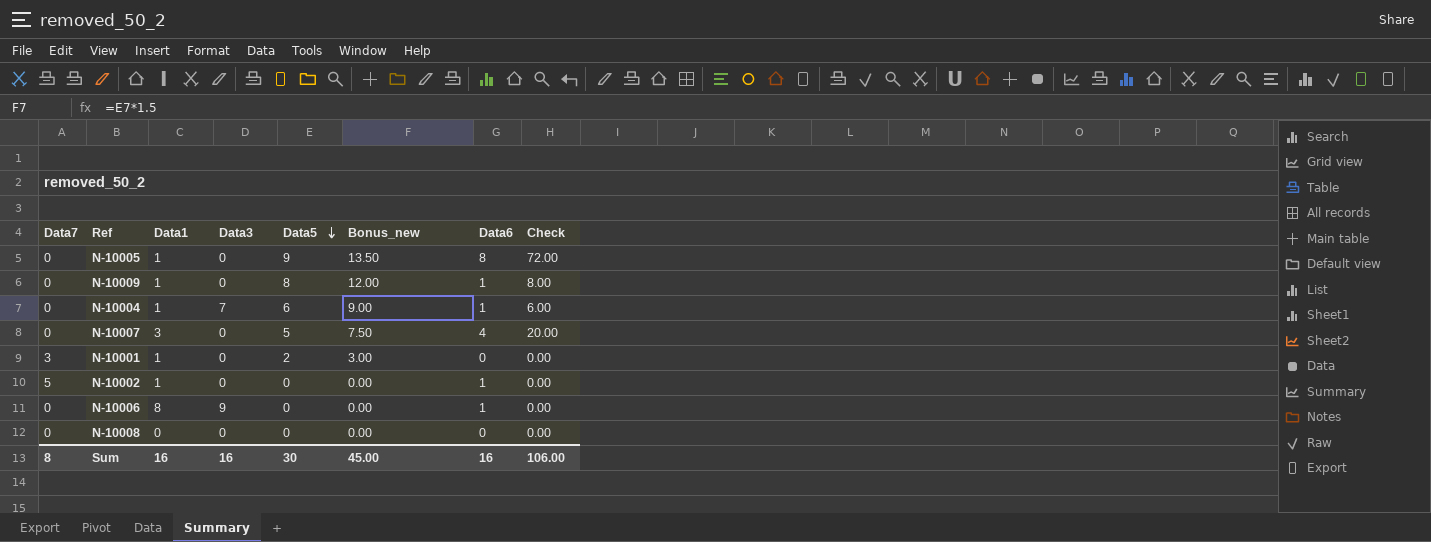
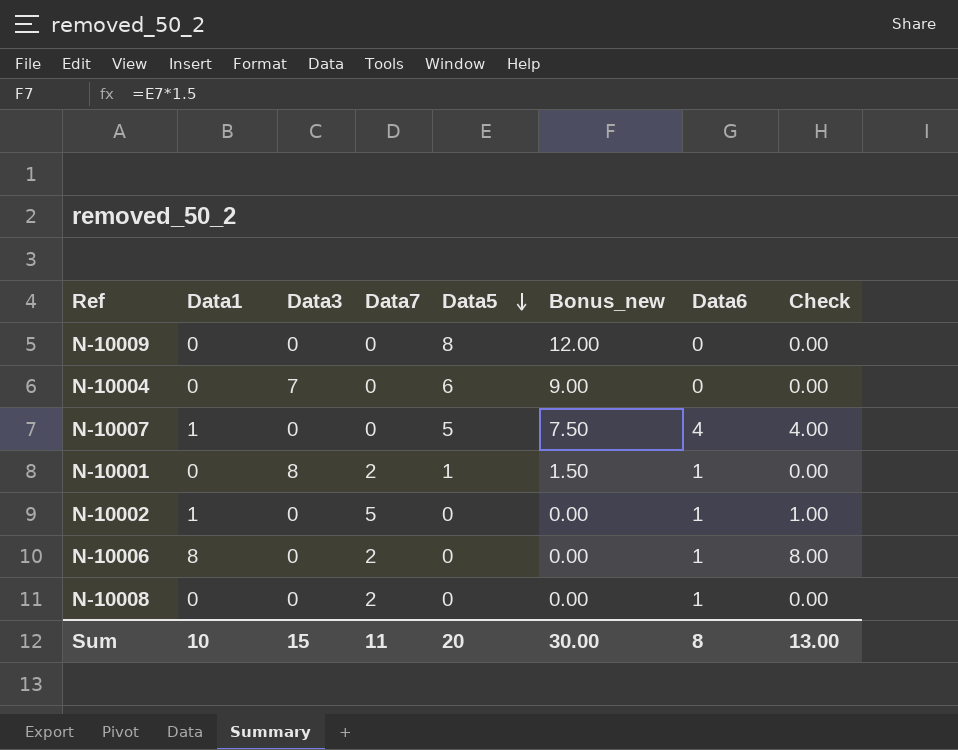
column Data7 | position: 1 -> 4
column Check | formula: [Data5] * [Data6] -> [Data1] * [Data6]
row N-10005: 0 | 1 | 0 | 9 | 13.50 | 8 | 72.00 -> none
N-10009 | Data1: 1 -> 0
N-10009 | Data6: 1 -> 0
N-10004 | Data1: 1 -> 0
N-10004 | Data6: 1 -> 0
N-10007 | Data1: 3 -> 1
N-10001 | Data1: 1 -> 0
N-10001 | Data3: 0 -> 8
N-10001 | Data7: 3 -> 2
N-10001 | Data5: 2 -> 1
N-10001 | Bonus_new: 3.00 -> 1.50
N-10001 | Data6: 0 -> 1
N-10006 | Data3: 9 -> 0
N-10006 | Data7: 0 -> 2
N-10008 | Data7: 0 -> 2
N-10008 | Data6: 0 -> 1
Sum | Data1: 16 -> 10
Sum | Data3: 16 -> 15
Sum | Data7: 8 -> 11
Sum | Data5: 30 -> 20
Sum | Bonus_new: 45.00 -> 30.00
Sum | Data6: 16 -> 8
Sum | Check: 106.00 -> 13.00

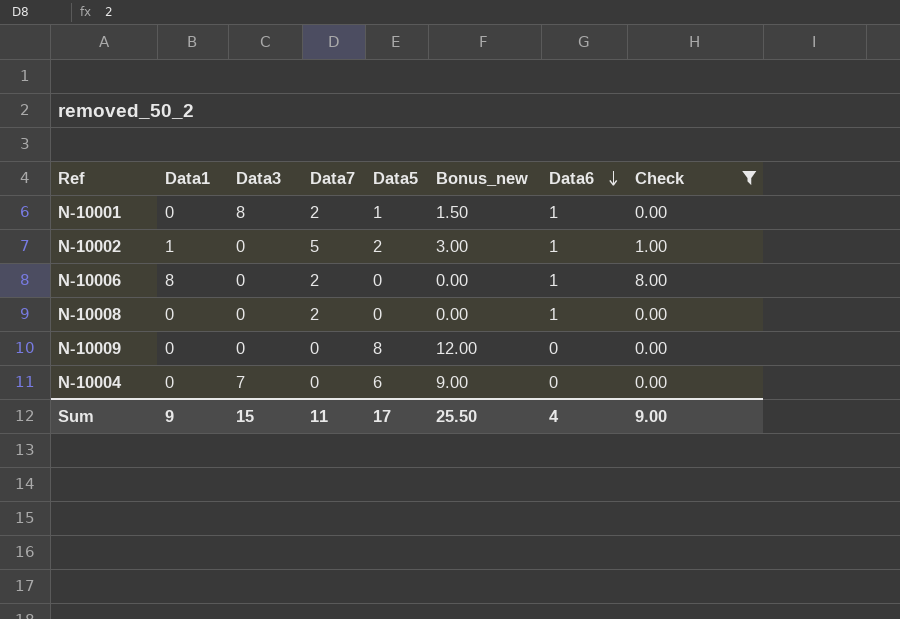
filter: none -> Check != 4.00
row order: Data5 descending -> Data6 descending
N-10002 | Data5: 0 -> 2
N-10002 | Bonus_new: 0.00 -> 3.00
Sum | Data1: 10 -> 9
Sum | Data5: 20 -> 17
Sum | Bonus_new: 30.00 -> 25.50
Sum | Data6: 8 -> 4
Sum | Check: 13.00 -> 9.00

